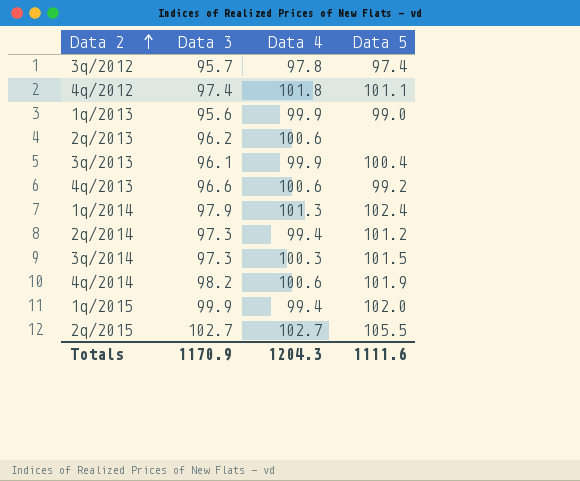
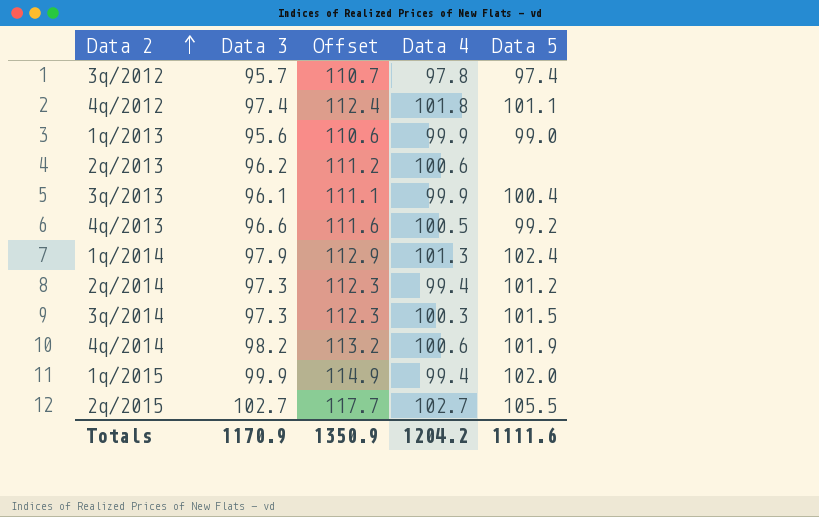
column Offset | formula: none -> [Data 3] + 15
4q/2013 | Data 4: 100.6 -> 100.5
Totals | Data 4: 1204.3 -> 1204.2

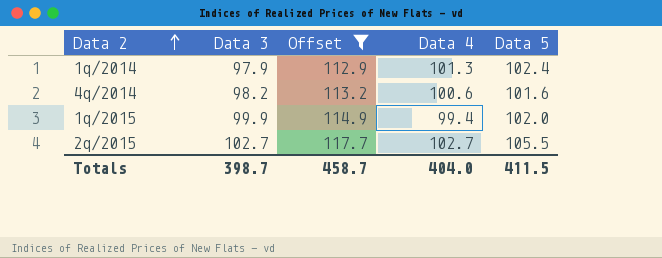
filter: none -> Offset >= 112.9
4q/2014 | Data 5: 101.9 -> 101.6
Totals | Data 3: 1170.9 -> 398.7
Totals | Offset: 1350.9 -> 458.7
Totals | Data 4: 1204.2 -> 404.0
Totals | Data 5: 1111.6 -> 411.5

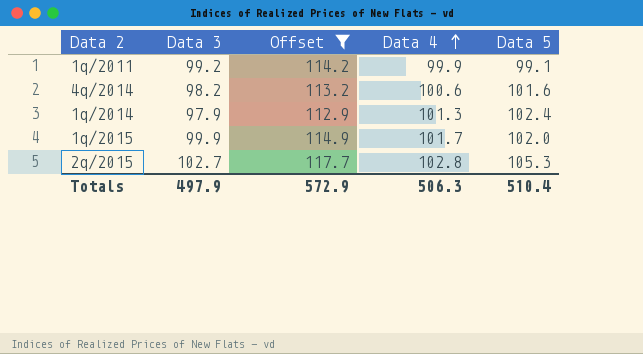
row order: Data 2 ascending -> Data 4 ascending
row 1q/2011: none -> 99.2 | 114.2 | 99.9 | 99.1
1q/2015 | Data 4: 99.4 -> 101.7
2q/2015 | Data 4: 102.7 -> 102.8
2q/2015 | Data 5: 105.5 -> 105.3
Totals | Data 3: 398.7 -> 497.9
Totals | Offset: 458.7 -> 572.9
Totals | Data 4: 404.0 -> 506.3
Totals | Data 5: 411.5 -> 510.4

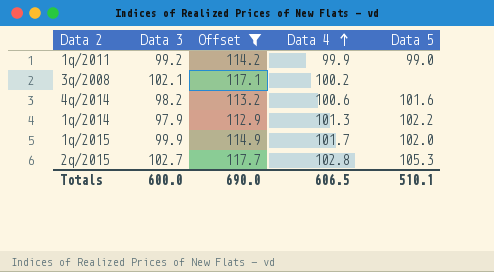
1q/2011 | Data 5: 99.1 -> 99.0
row 3q/2008: none -> 102.1 | 117.1 | 100.2 | none
1q/2014 | Data 5: 102.4 -> 102.2
Totals | Data 3: 497.9 -> 600.0
Totals | Offset: 572.9 -> 690.0
Totals | Data 4: 506.3 -> 606.5
Totals | Data 5: 510.4 -> 510.1

